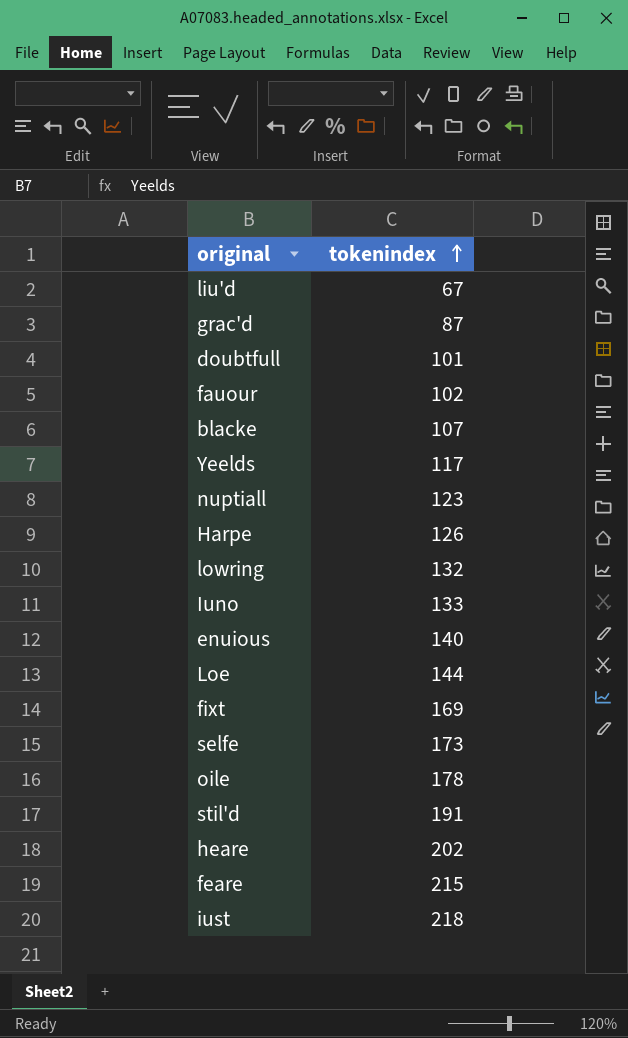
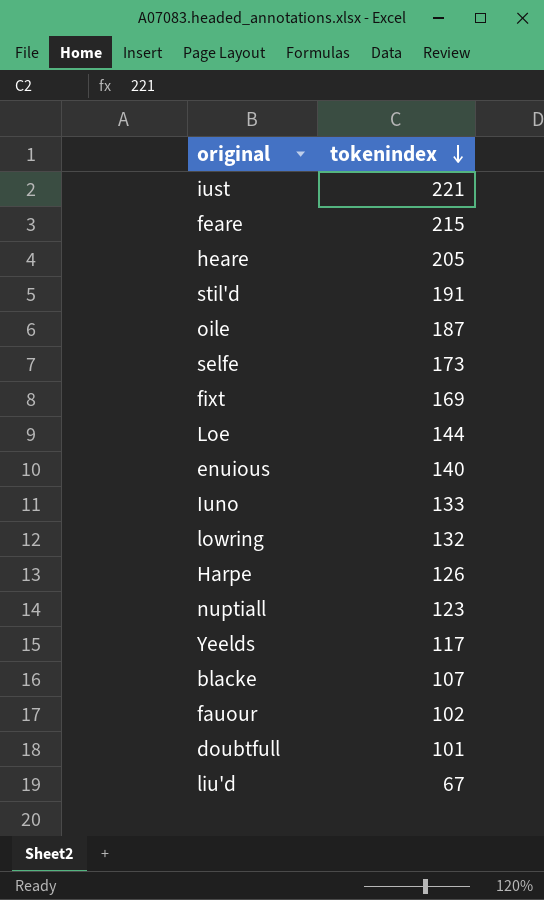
row order: tokenindex ascending -> tokenindex descending
row grac'd: 87 -> none
iust | tokenindex: 218 -> 221
heare | tokenindex: 202 -> 205
oile | tokenindex: 178 -> 187

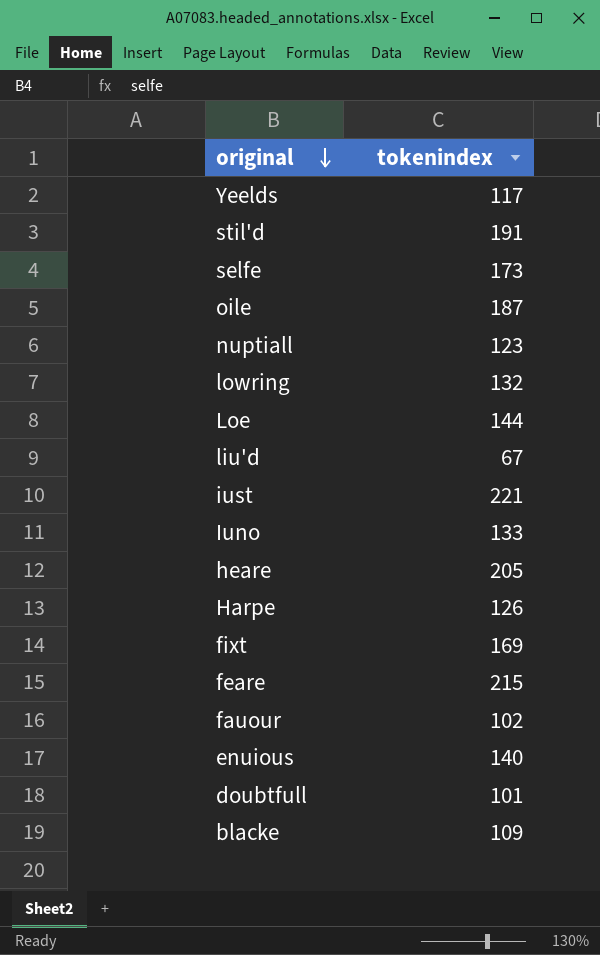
row order: tokenindex descending -> original descending
blacke | tokenindex: 107 -> 109

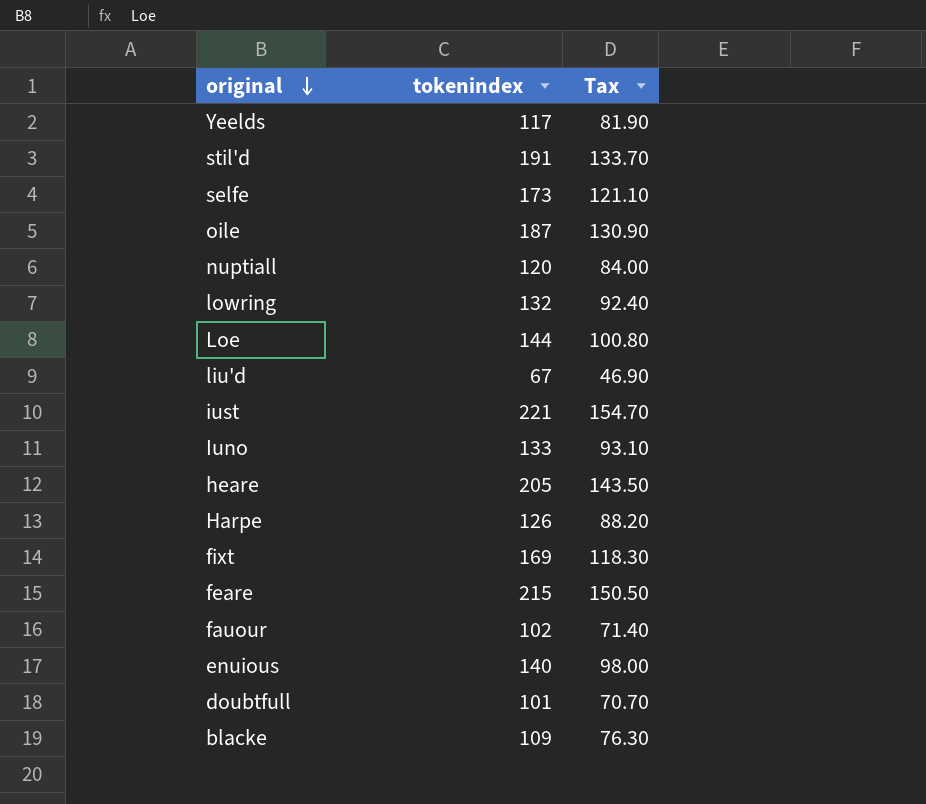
column Tax | formula: none -> [tokenindex] * 0.7
nuptiall | tokenindex: 123 -> 120

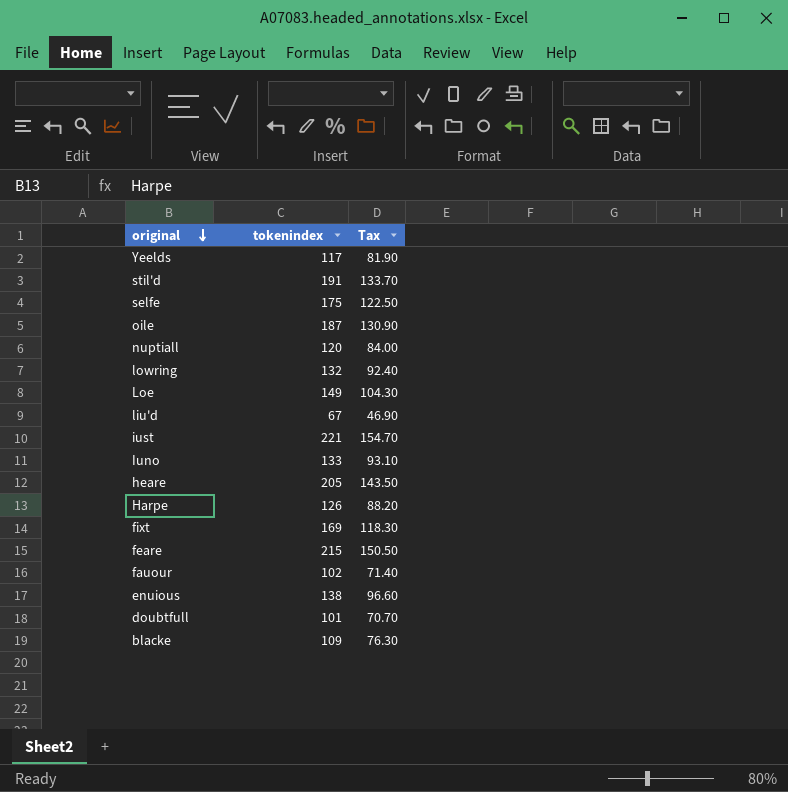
selfe | tokenindex: 173 -> 175
selfe | Tax: 121.10 -> 122.50
Loe | tokenindex: 144 -> 149
Loe | Tax: 100.80 -> 104.30
enuious | tokenindex: 140 -> 138
enuious | Tax: 98.00 -> 96.60

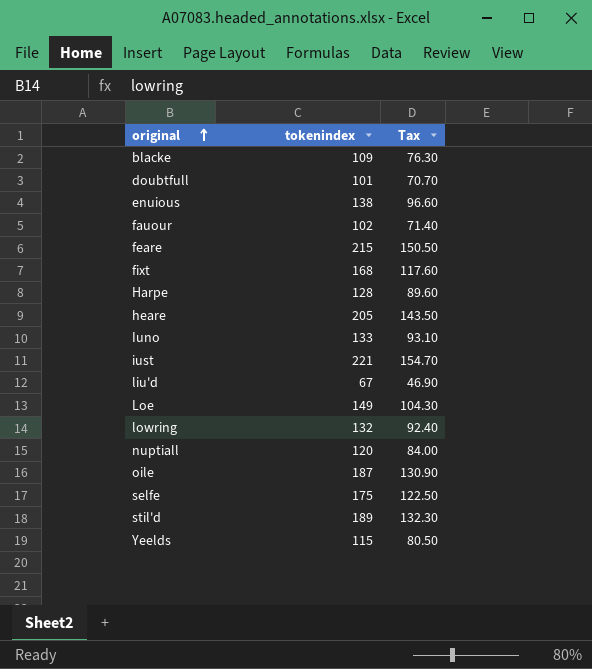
row order: original descending -> original ascending
fixt | tokenindex: 169 -> 168
fixt | Tax: 118.30 -> 117.60
Harpe | tokenindex: 126 -> 128
Harpe | Tax: 88.20 -> 89.60
stil'd | tokenindex: 191 -> 189
stil'd | Tax: 133.70 -> 132.30
Yeelds | tokenindex: 117 -> 115
Yeelds | Tax: 81.90 -> 80.50

